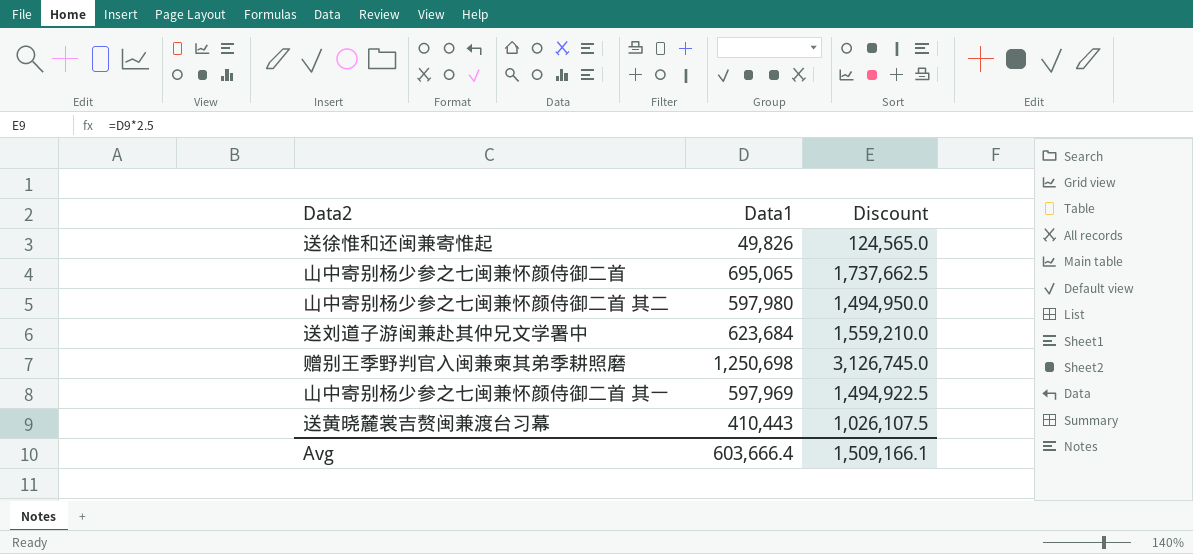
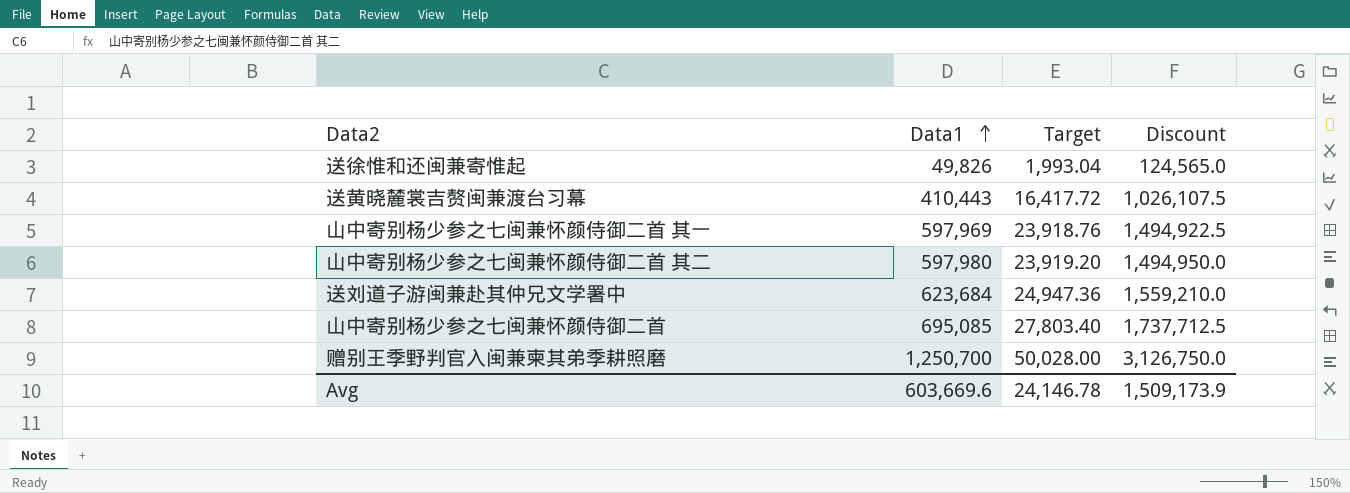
row order: none -> Data1 ascending
column Target | formula: none -> [Data1] * 0.04
山中寄别杨少参之七闽兼怀颜侍御二首 | Data1: 695,065 -> 695,085
山中寄别杨少参之七闽兼怀颜侍御二首 | Discount: 1,737,662.5 -> 1,737,712.5
赠别王季野判官入闽兼柬其弟季耕照磨 | Data1: 1,250,698 -> 1,250,700
赠别王季野判官入闽兼柬其弟季耕照磨 | Discount: 3,126,745.0 -> 3,126,750.0
Avg | Data1: 603,666.4 -> 603,669.6
Avg | Discount: 1,509,166.1 -> 1,509,173.9

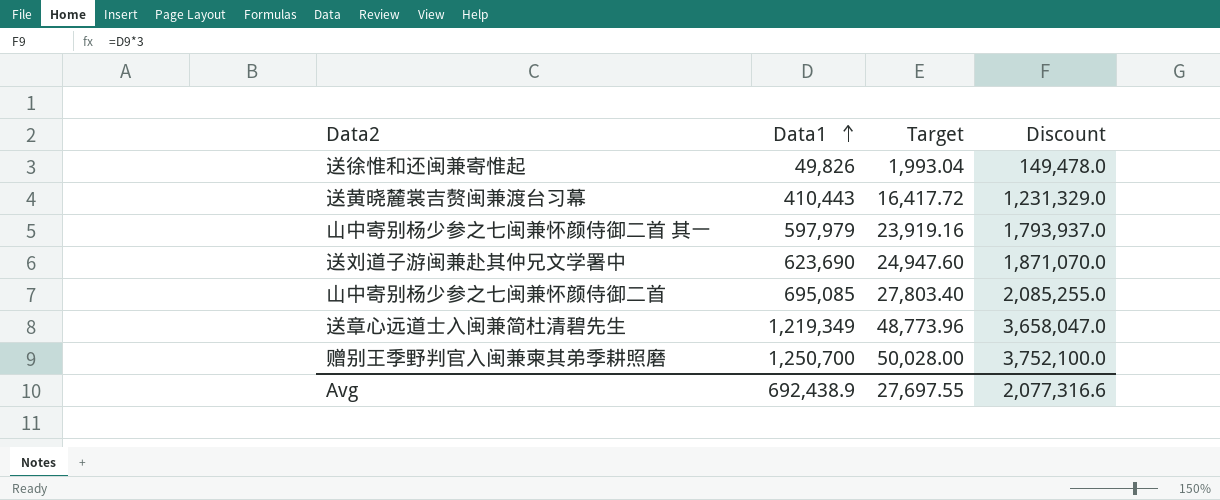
column Discount | formula: [Data1] * 2.5 -> [Data1] * 3
row 山中寄别杨少参之七闽兼怀颜侍御二首 其二: 597,980 | 23,919.20 | 1,494,950.0 -> none
山中寄别杨少参之七闽兼怀颜侍御二首 其一 | Data1: 597,969 -> 597,979
山中寄别杨少参之七闽兼怀颜侍御二首 其一 | Target: 23,918.76 -> 23,919.16
送刘道子游闽兼赴其仲兄文学署中 | Data1: 623,684 -> 623,690
送刘道子游闽兼赴其仲兄文学署中 | Target: 24,947.36 -> 24,947.60
row 送章心远道士入闽兼简杜清碧先生: none -> 1,219,349 | 48,773.96 | 3,658,047.0
Avg | Data1: 603,669.6 -> 692,438.9
Avg | Target: 24,146.78 -> 27,697.55
Avg | Discount: 1,509,173.9 -> 2,077,316.6

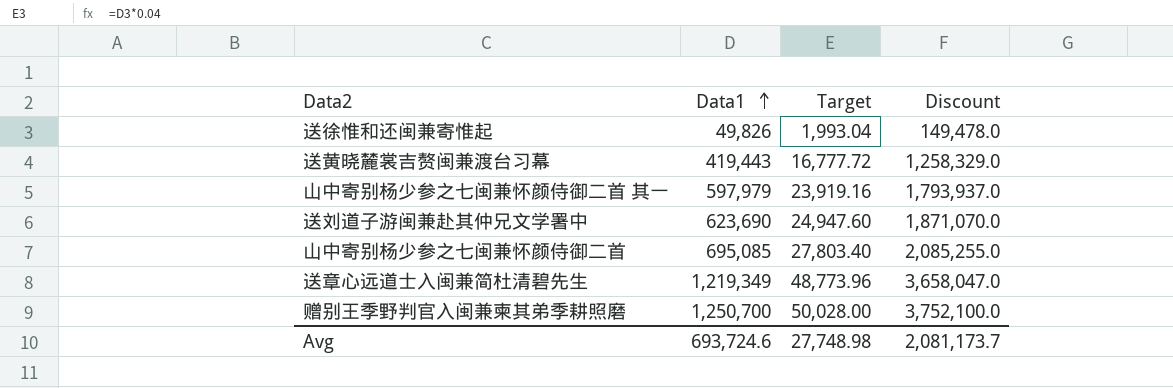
送黄晓麓裳吉赘闽兼渡台习幕 | Data1: 410,443 -> 419,443
送黄晓麓裳吉赘闽兼渡台习幕 | Target: 16,417.72 -> 16,777.72
送黄晓麓裳吉赘闽兼渡台习幕 | Discount: 1,231,329.0 -> 1,258,329.0
Avg | Data1: 692,438.9 -> 693,724.6
Avg | Target: 27,697.55 -> 27,748.98
Avg | Discount: 2,077,316.6 -> 2,081,173.7

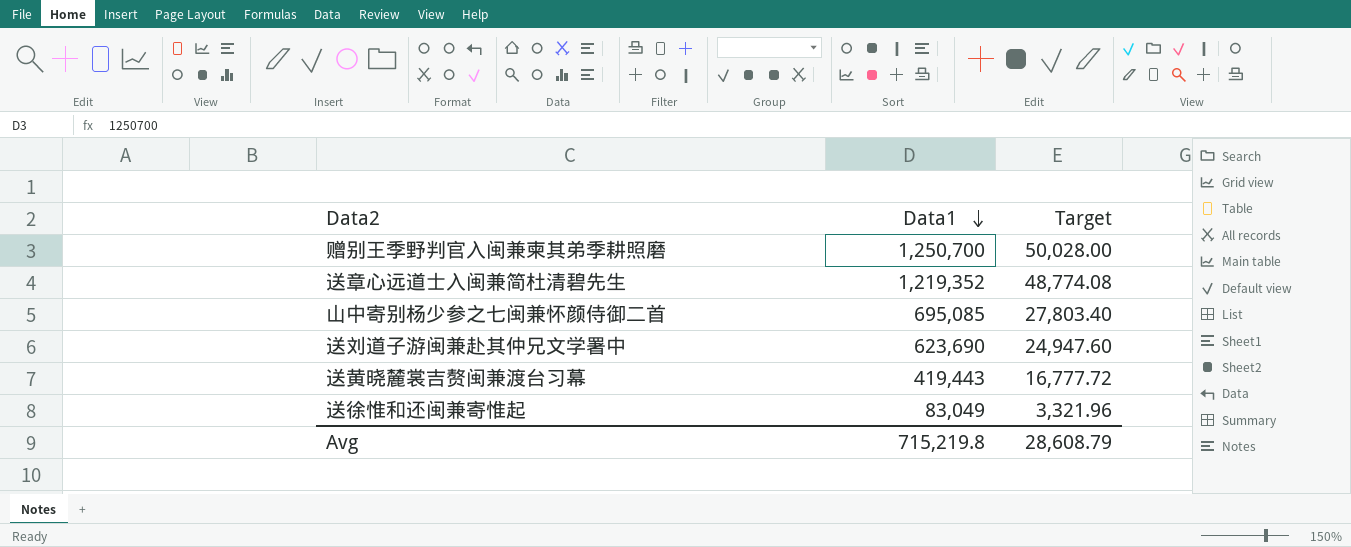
row order: Data1 ascending -> Data1 descending
column Discount | formula: [Data1] * 3 -> none
row 山中寄别杨少参之七闽兼怀颜侍御二首 其一: 597,979 | 23,919.16 | 1,793,937.0 -> none
送章心远道士入闽兼简杜清碧先生 | Data1: 1,219,349 -> 1,219,352
送章心远道士入闽兼简杜清碧先生 | Target: 48,773.96 -> 48,774.08
送徐惟和还闽兼寄惟起 | Data1: 49,826 -> 83,049
送徐惟和还闽兼寄惟起 | Target: 1,993.04 -> 3,321.96
Avg | Data1: 693,724.6 -> 715,219.8
Avg | Target: 27,748.98 -> 28,608.79

